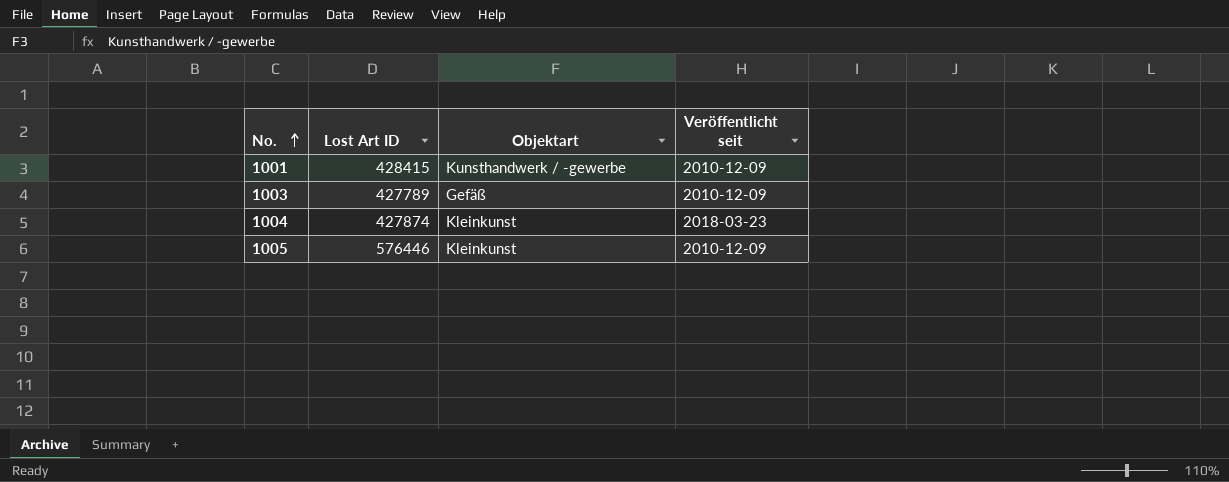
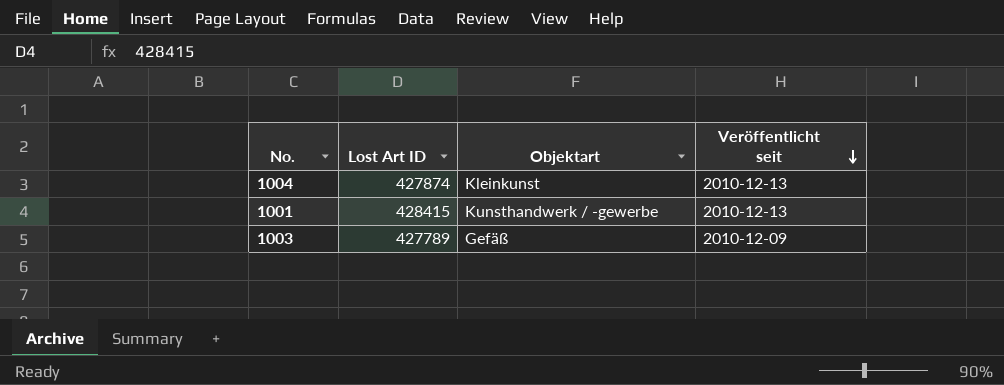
row order: No. ascending -> Veröffentlicht seit descending
row 1005: 576446 | Kleinkunst | 2010-12-09 -> none
1004 | Veröffentlicht seit: 2018-03-23 -> 2010-12-13
1001 | Veröffentlicht seit: 2010-12-09 -> 2010-12-13

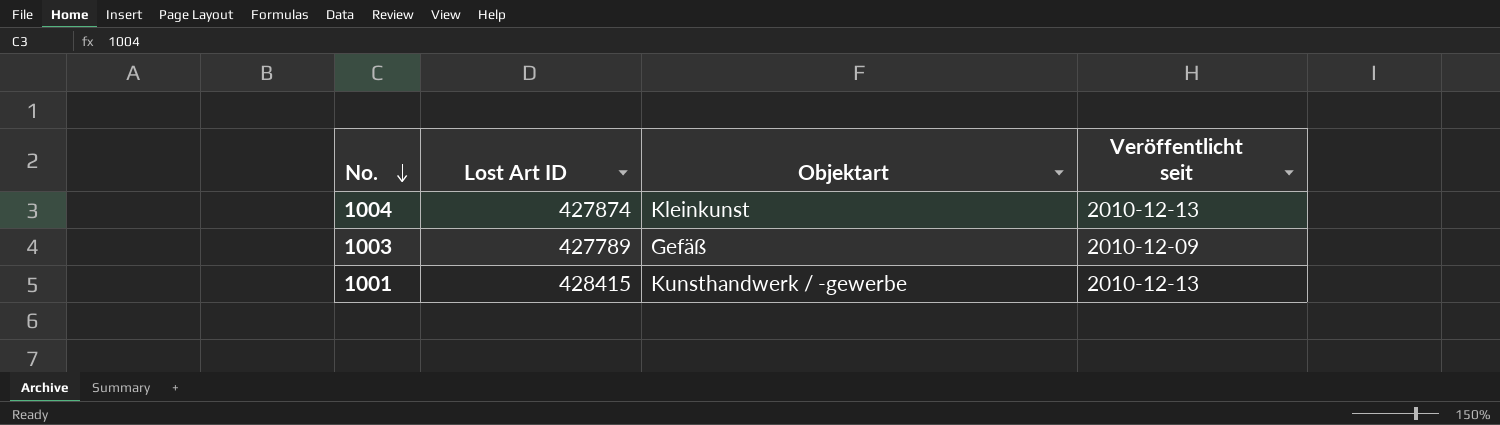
row order: Veröffentlicht seit descending -> No. descending

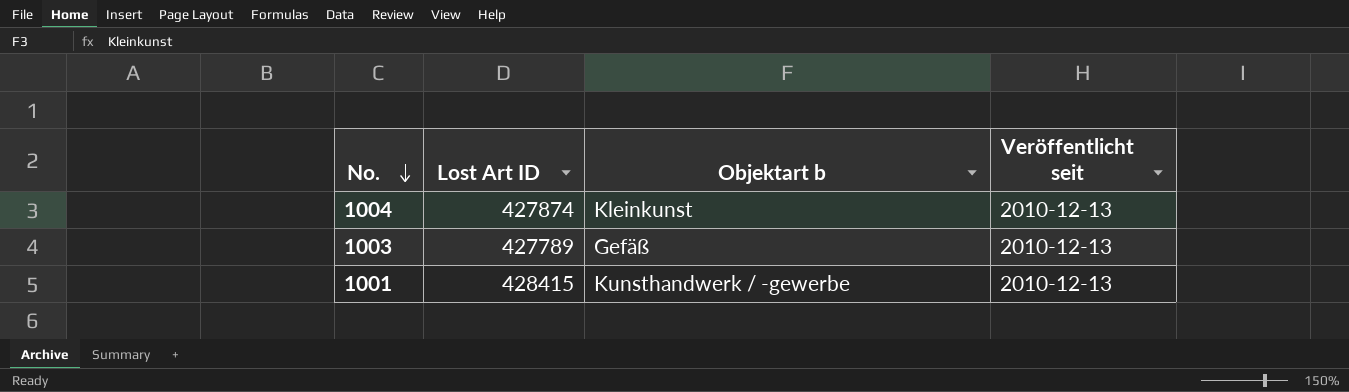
column name: Objektart -> Objektart b
1003 | Veröffentlicht seit: 2010-12-09 -> 2010-12-13

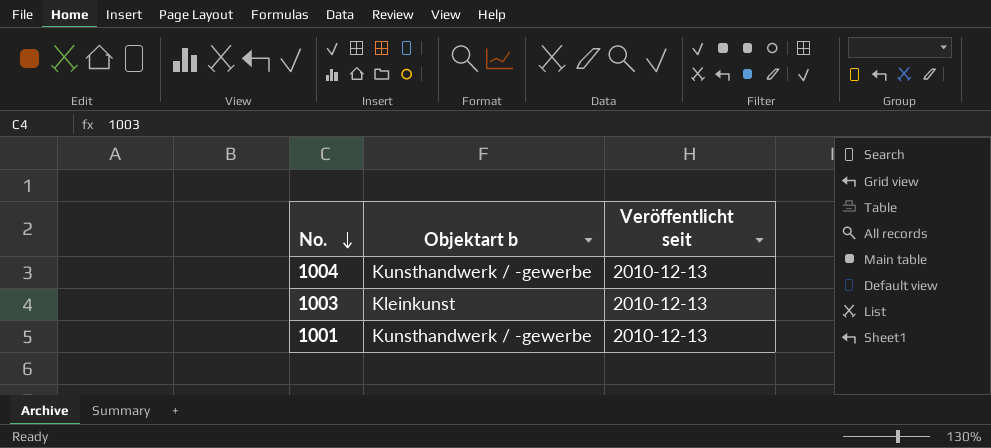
column Lost Art ID | position: 2 -> none
1004 | Objektart b: Kleinkunst -> Kunsthandwerk / -gewerbe
1003 | Objektart b: Gefäß -> Kleinkunst

